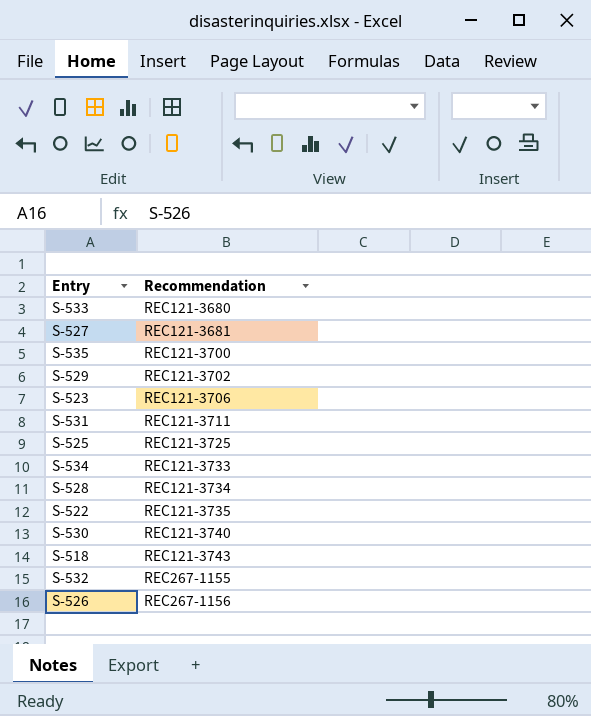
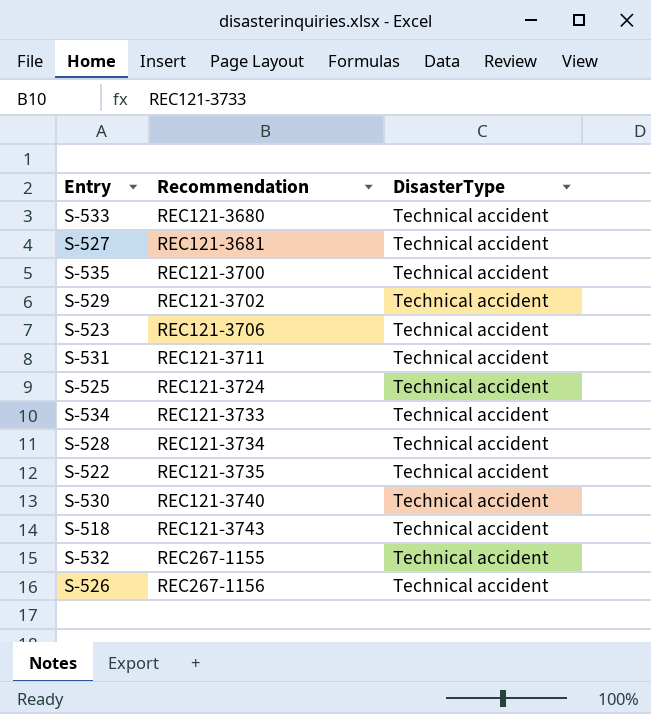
column DisasterType | position: none -> 3
S-525 | Recommendation: REC121-3725 -> REC121-3724

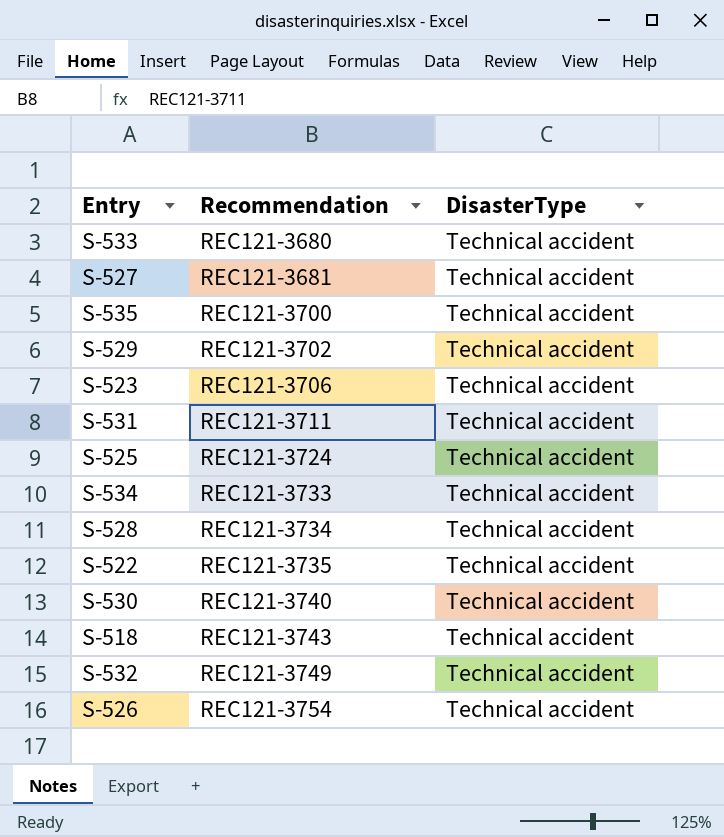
S-532 | Recommendation: REC267-1155 -> REC121-3749
S-526 | Recommendation: REC267-1156 -> REC121-3754

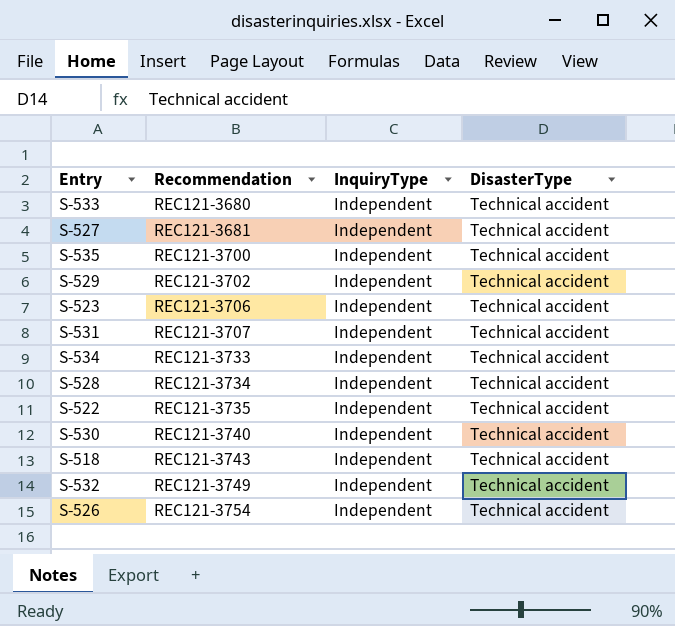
column InquiryType | position: none -> 3
row S-525: REC121-3724 | Technical accident -> none
S-531 | Recommendation: REC121-3711 -> REC121-3707

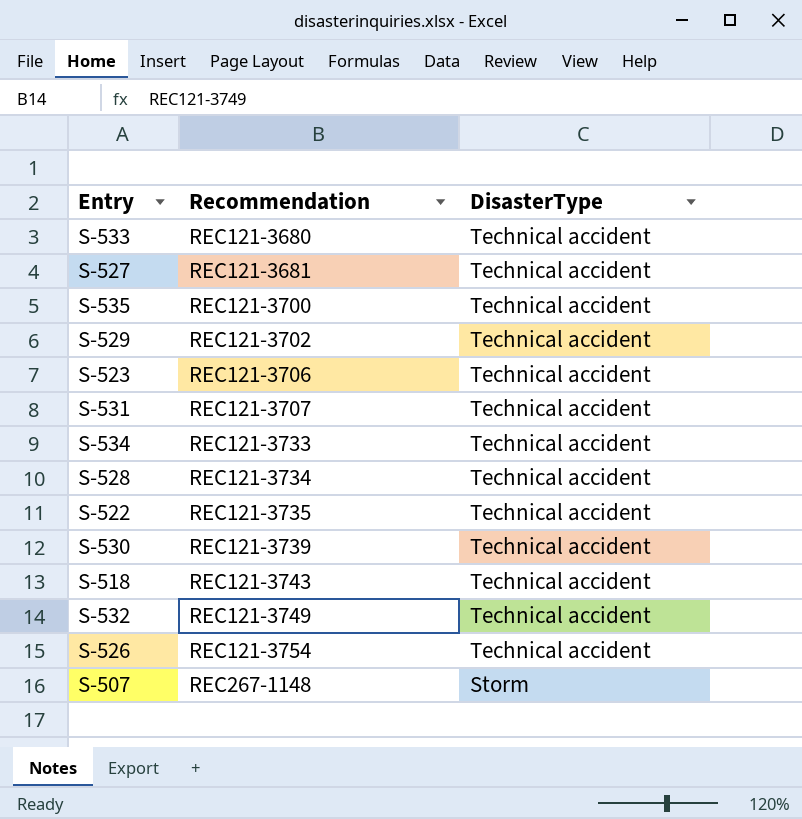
column InquiryType | position: 3 -> none
S-530 | Recommendation: REC121-3740 -> REC121-3739
row S-507: none -> REC267-1148 | Storm

